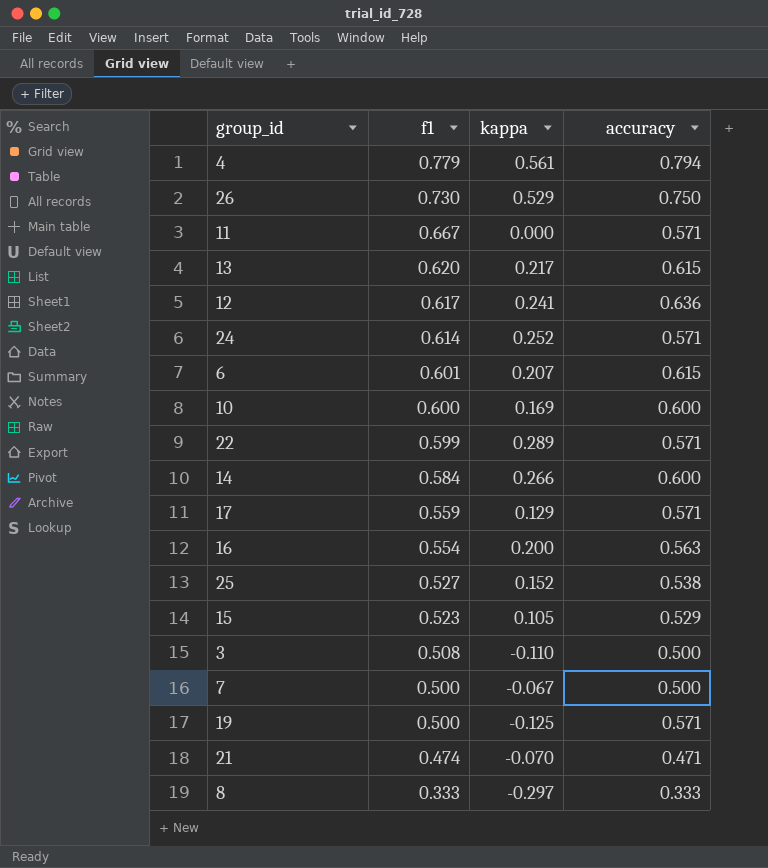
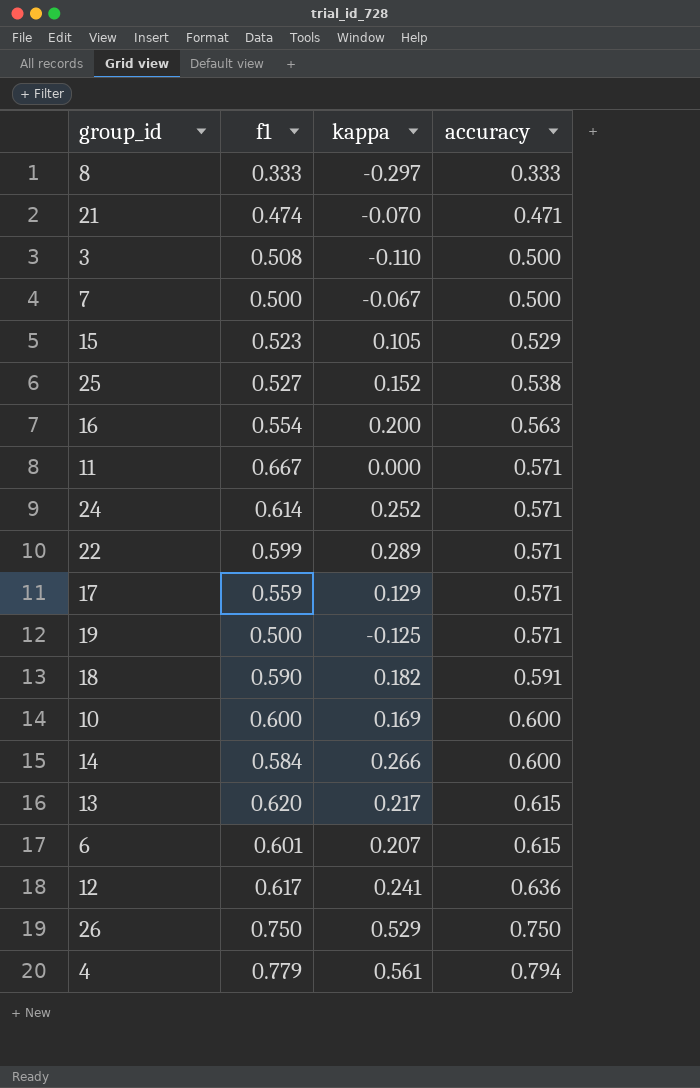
row order: f1 descending -> accuracy ascending
row 18: none -> 0.590 | 0.182 | 0.591
26 | f1: 0.730 -> 0.750

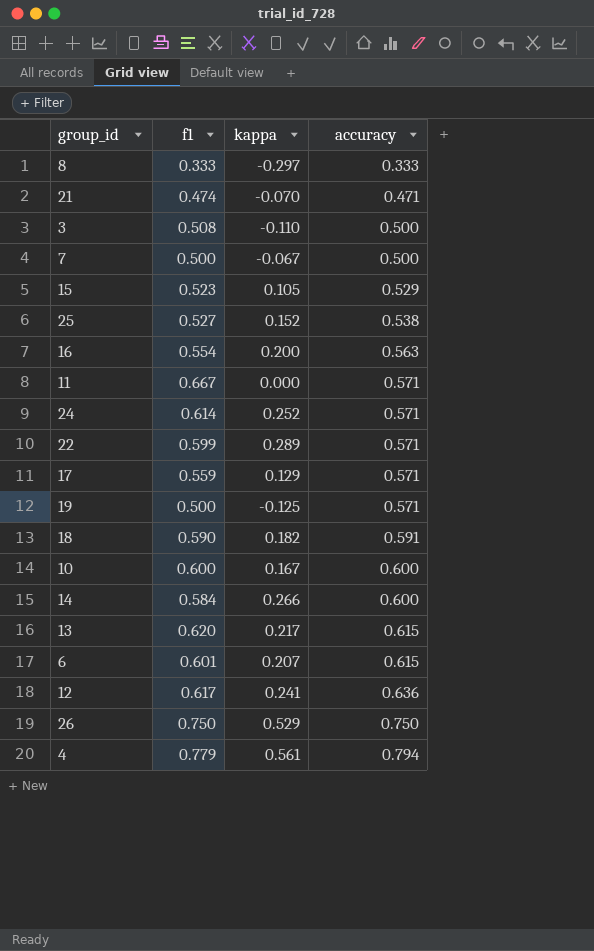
10 | kappa: 0.169 -> 0.167

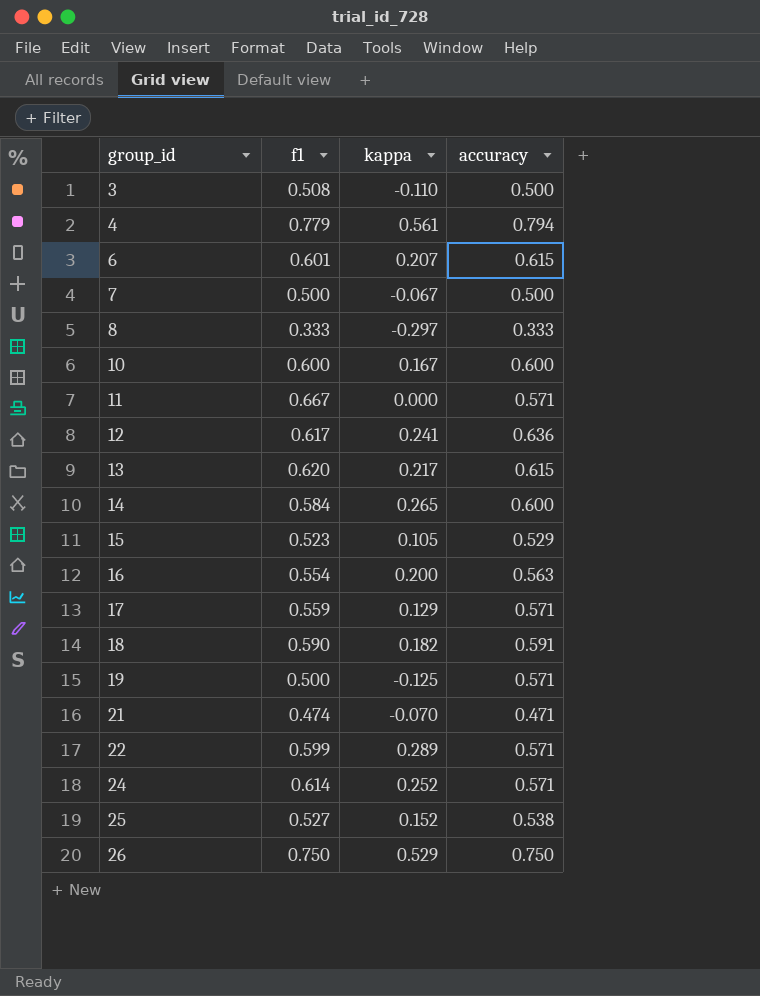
row order: accuracy ascending -> group_id ascending
14 | kappa: 0.266 -> 0.265

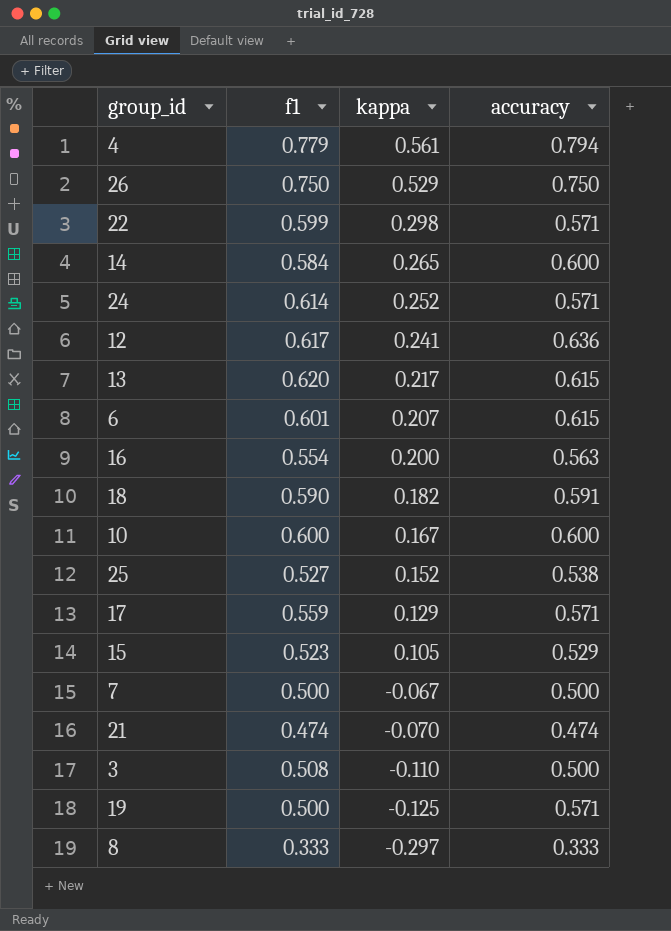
row order: group_id ascending -> kappa descending
row 11: 0.667 | 0.000 | 0.571 -> none
22 | kappa: 0.289 -> 0.298
21 | accuracy: 0.471 -> 0.474

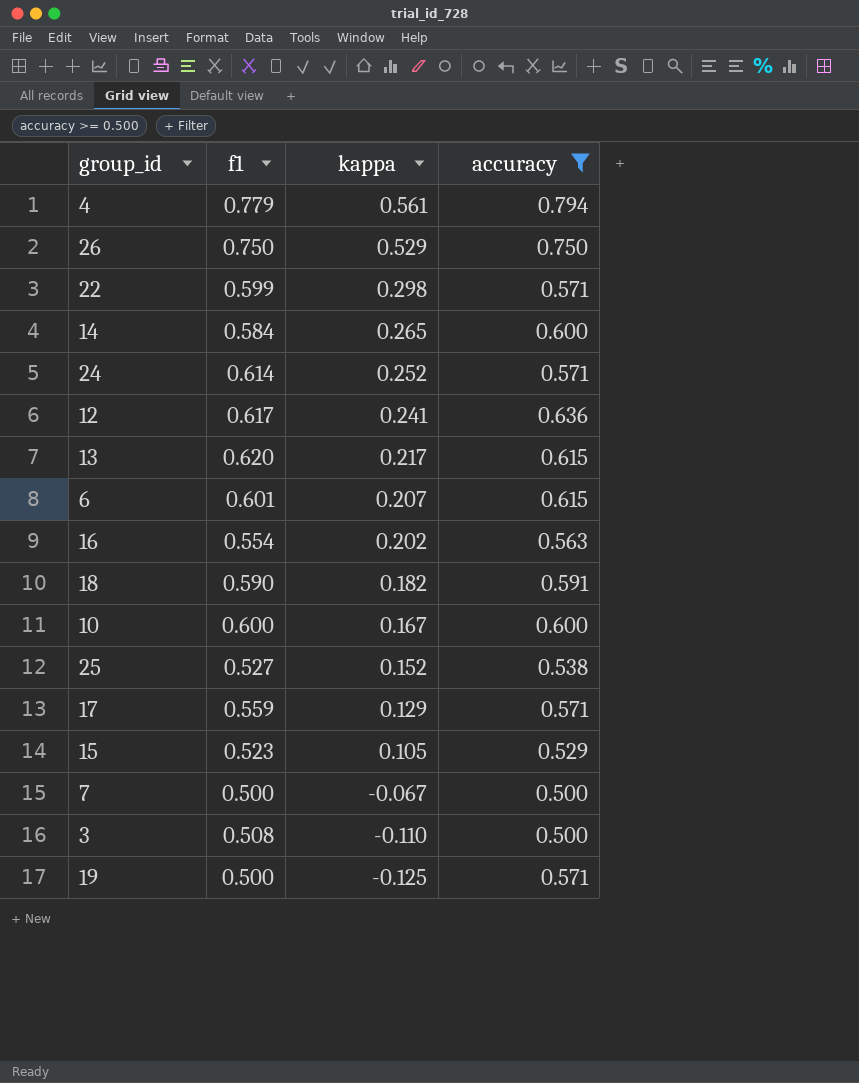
filter: none -> accuracy >= 0.500
16 | kappa: 0.200 -> 0.202

